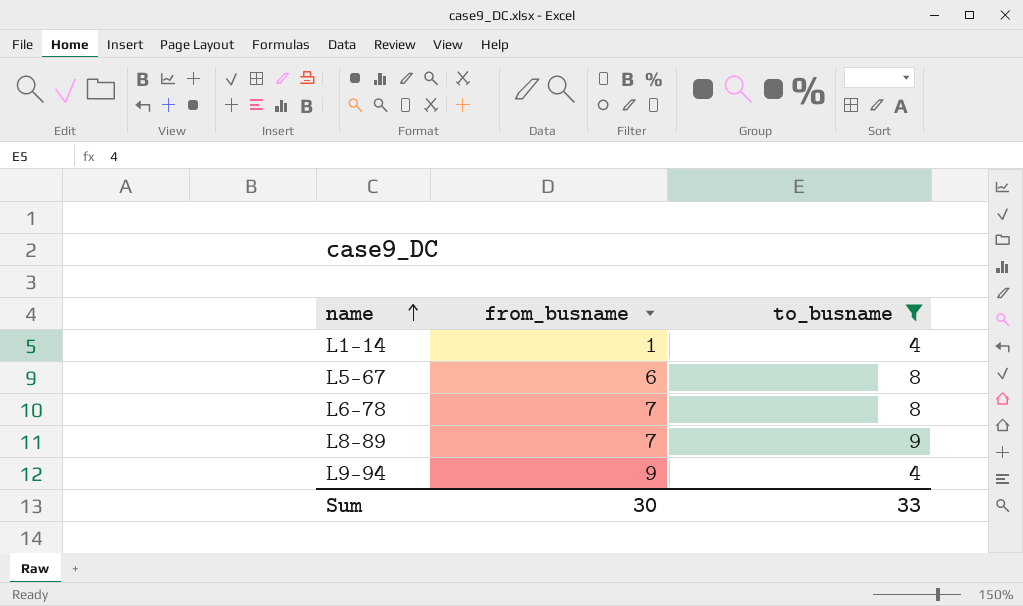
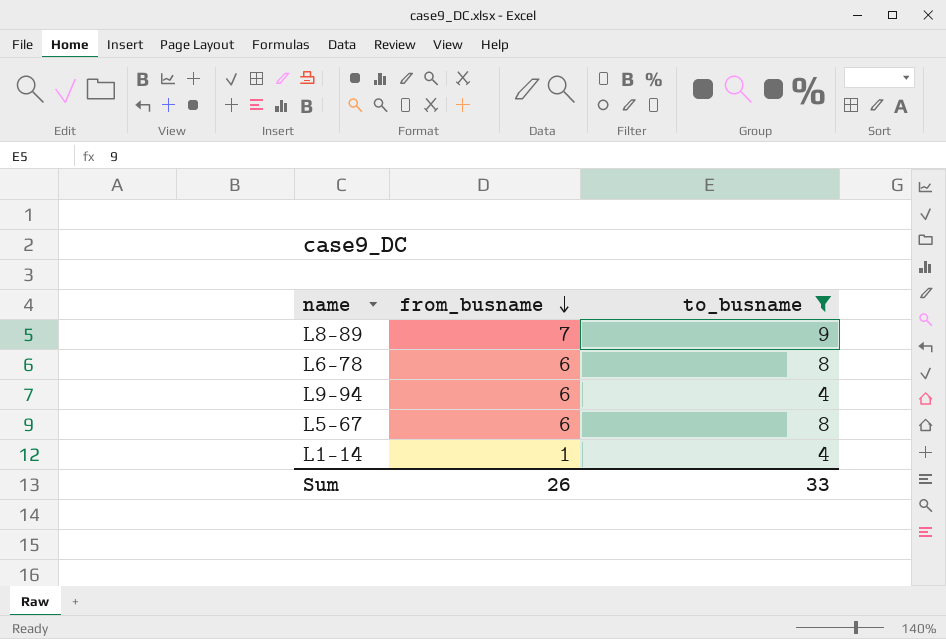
row order: name ascending -> from_busname descending
L6-78 | from_busname: 7 -> 6
L9-94 | from_busname: 9 -> 6
Sum | from_busname: 30 -> 26

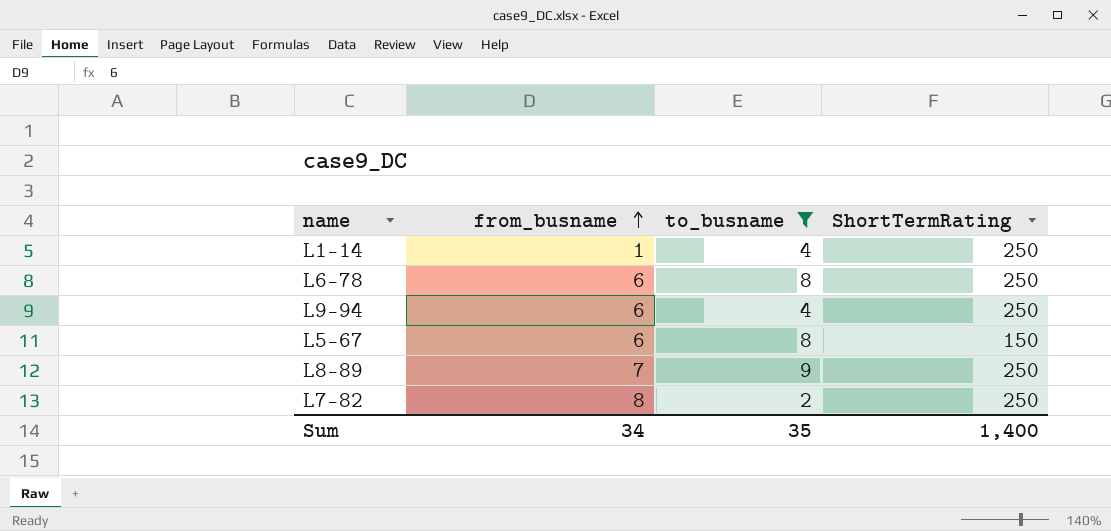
row order: from_busname descending -> from_busname ascending
column ShortTermRating | position: none -> 4
row L7-82: none -> 8 | 2 | 250
Sum | from_busname: 26 -> 34
Sum | to_busname: 33 -> 35

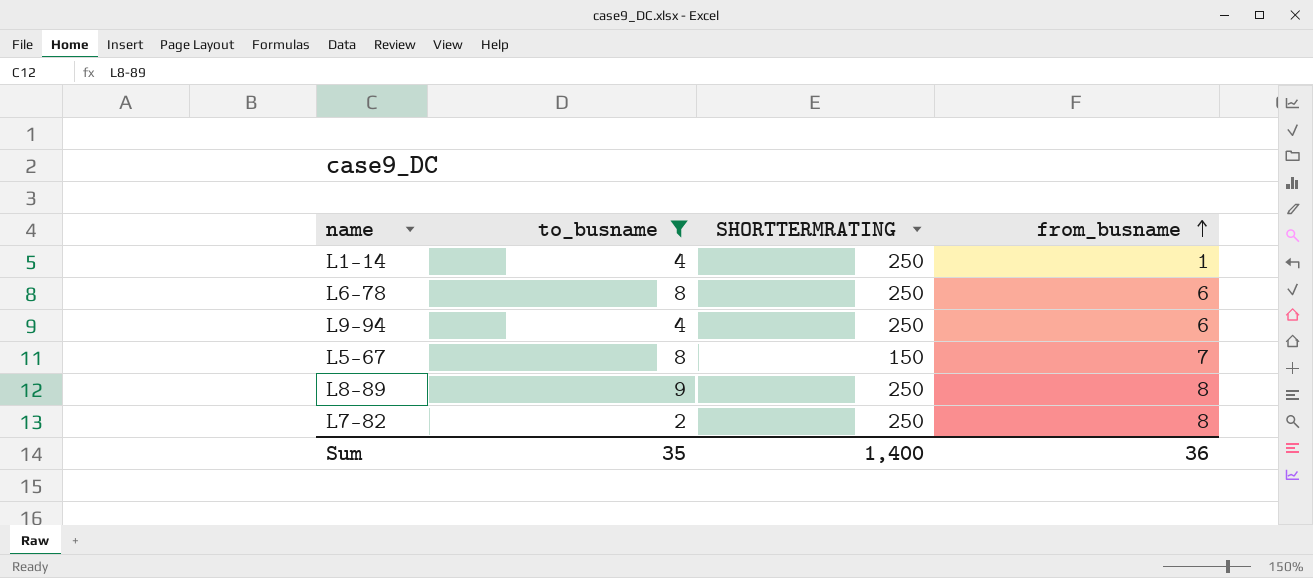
column name: ShortTermRating -> SHORTTERMRATING
column from_busname | position: 2 -> 4
L5-67 | from_busname: 6 -> 7
L8-89 | from_busname: 7 -> 8
Sum | from_busname: 34 -> 36

